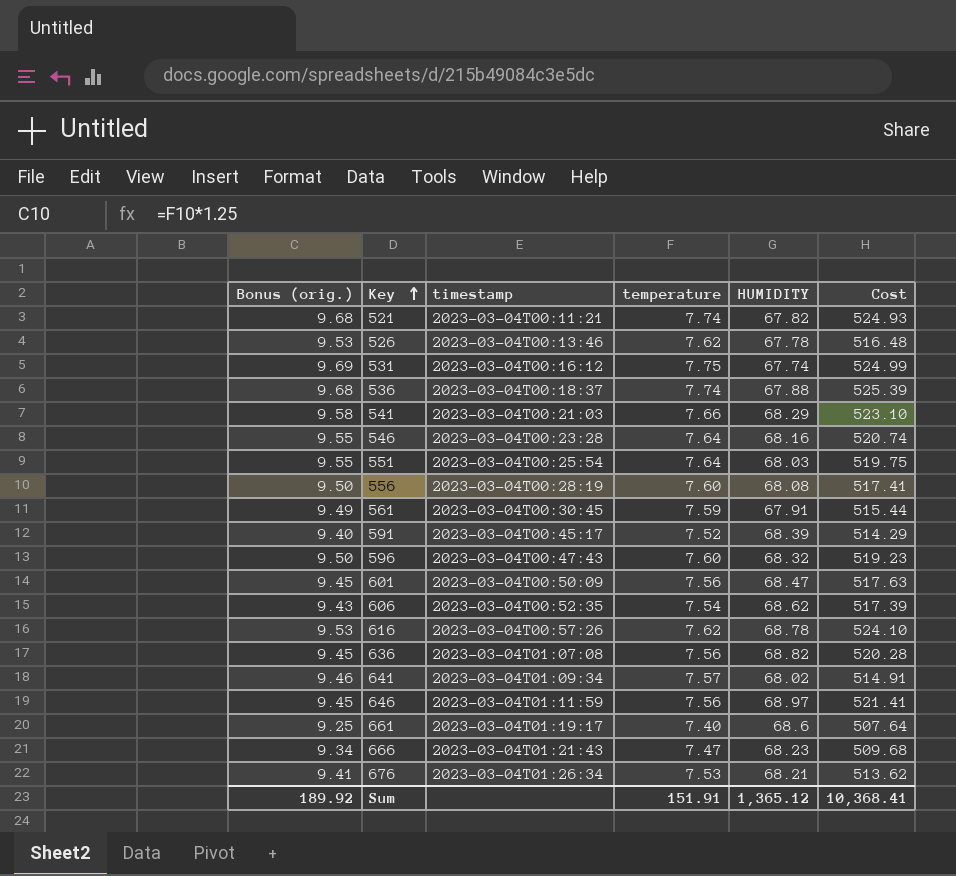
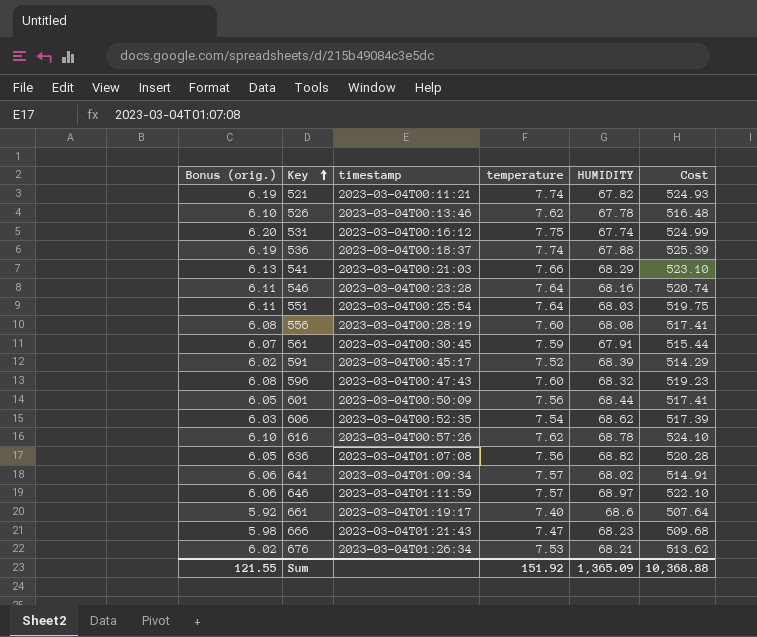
column Bonus (orig.) | formula: [temperature] * 1.25 -> [temperature] * 0.8
601 | HUMIDITY: 68.47 -> 68.44
601 | Cost: 517.63 -> 517.41
646 | temperature: 7.56 -> 7.57
646 | Cost: 521.41 -> 522.10
Sum | Bonus (orig.): 189.92 -> 121.55
Sum | temperature: 151.91 -> 151.92
Sum | HUMIDITY: 1,365.12 -> 1,365.09
Sum | Cost: 10,368.41 -> 10,368.88

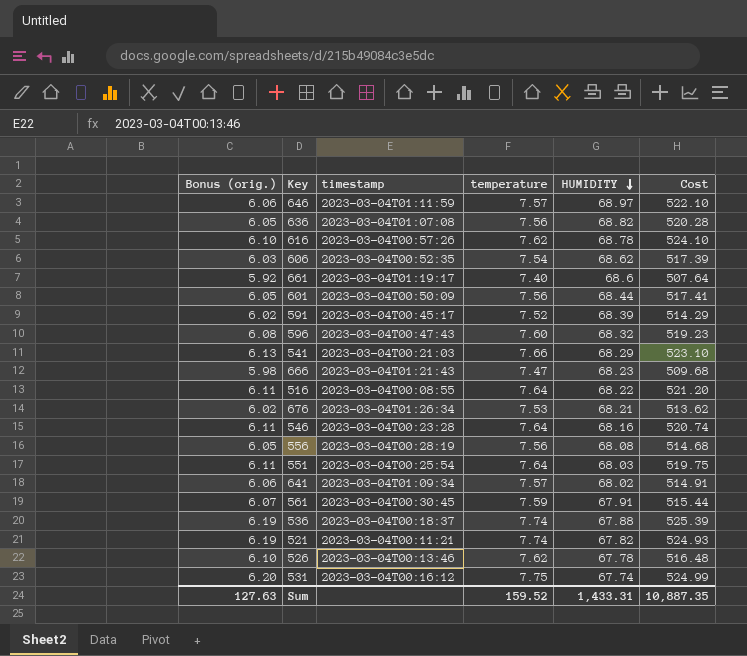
row order: Key ascending -> HUMIDITY descending
row 516: none -> 6.11 | 2023-03-04T00:08:55 | 7.64 | 68.22 | 521.20
556 | Bonus (orig.): 6.08 -> 6.05
556 | temperature: 7.60 -> 7.56
556 | Cost: 517.41 -> 514.68
Sum | Bonus (orig.): 121.55 -> 127.63
Sum | temperature: 151.92 -> 159.52
Sum | HUMIDITY: 1,365.09 -> 1,433.31
Sum | Cost: 10,368.88 -> 10,887.35

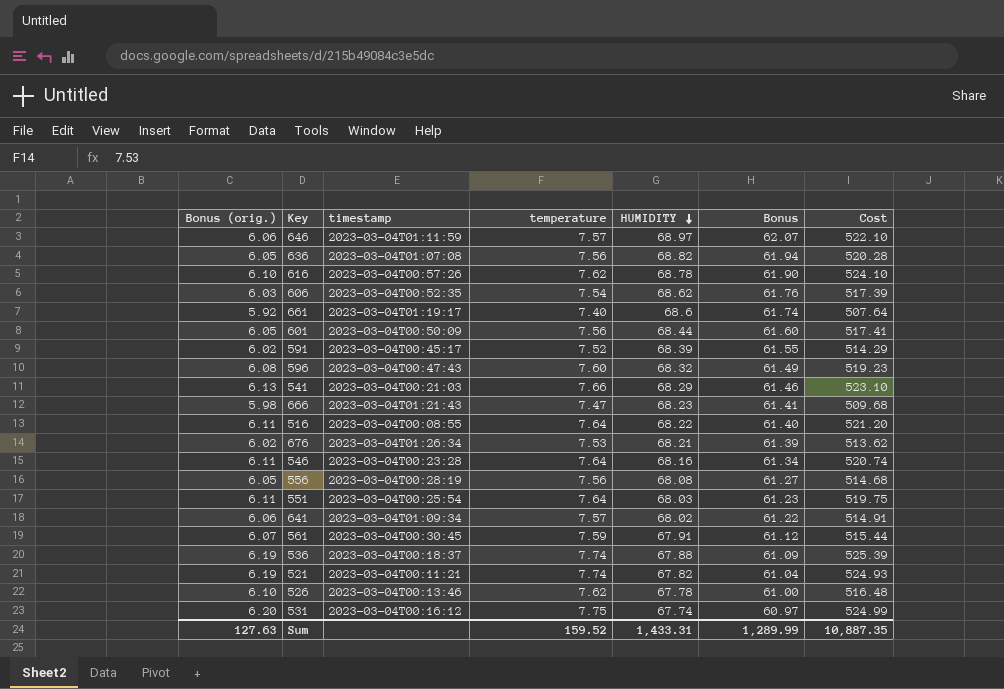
column Bonus | formula: none -> [HUMIDITY] * 0.9

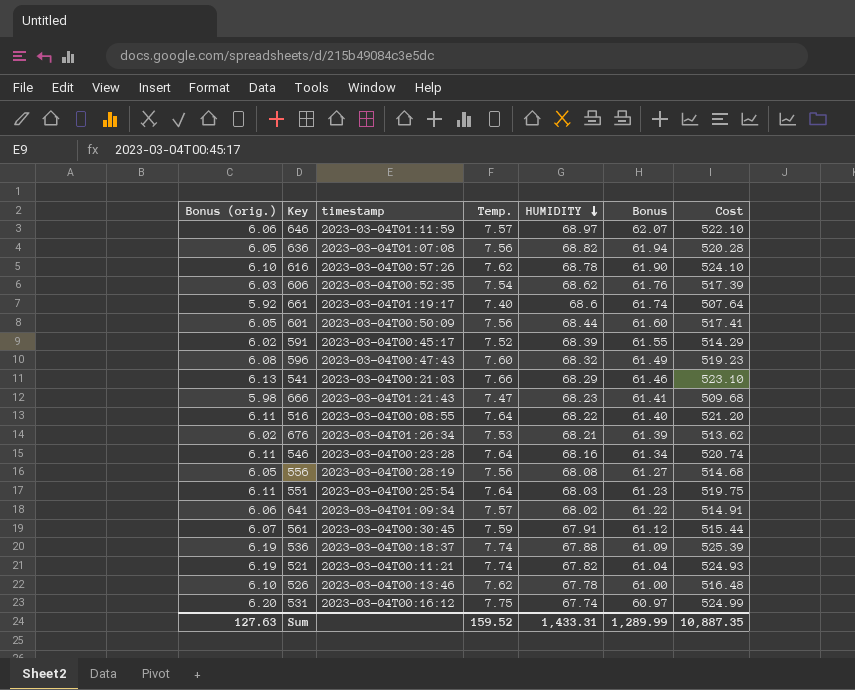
column name: temperature -> Temp.

